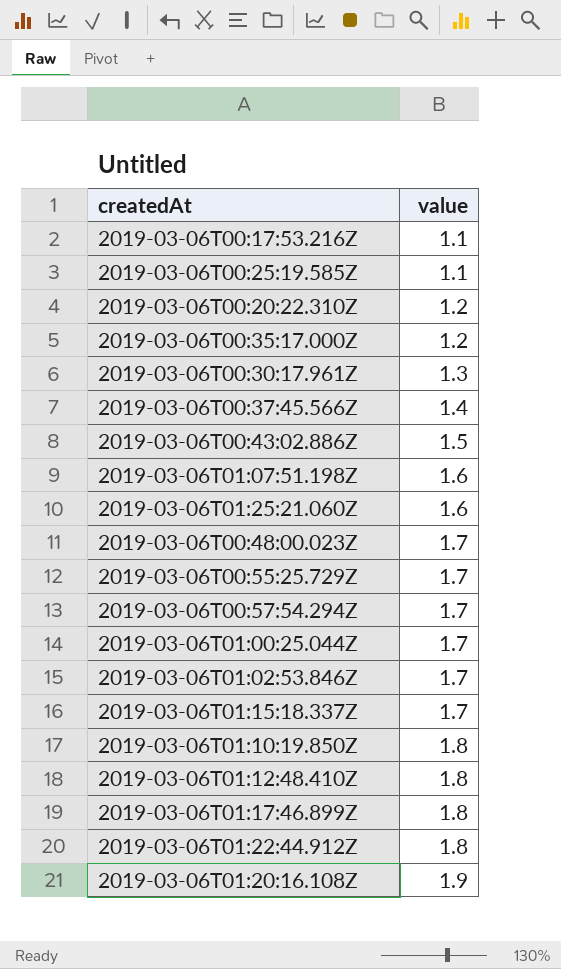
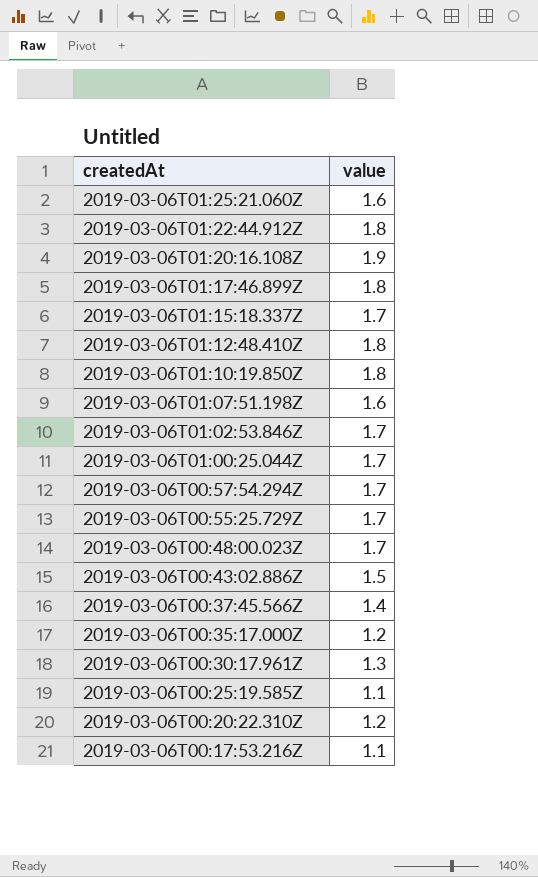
row order: value ascending -> createdAt descending

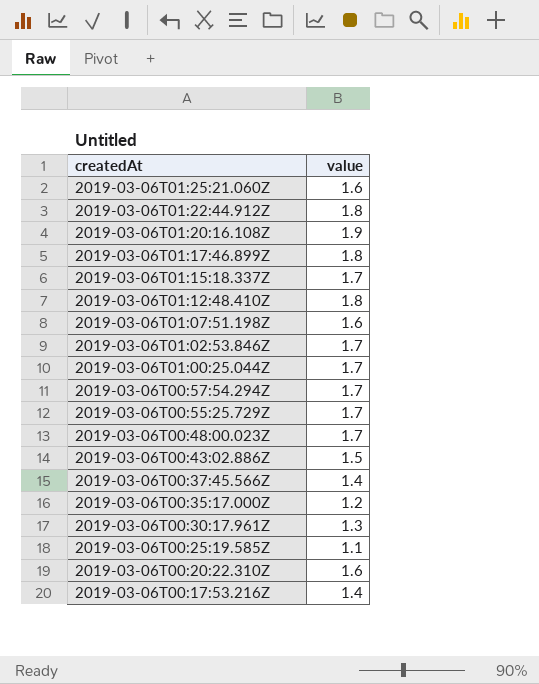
row 2019-03-06T01:10:19.850Z: 1.8 -> none
2019-03-06T00:20:22.310Z | value: 1.2 -> 1.6
2019-03-06T00:17:53.216Z | value: 1.1 -> 1.4

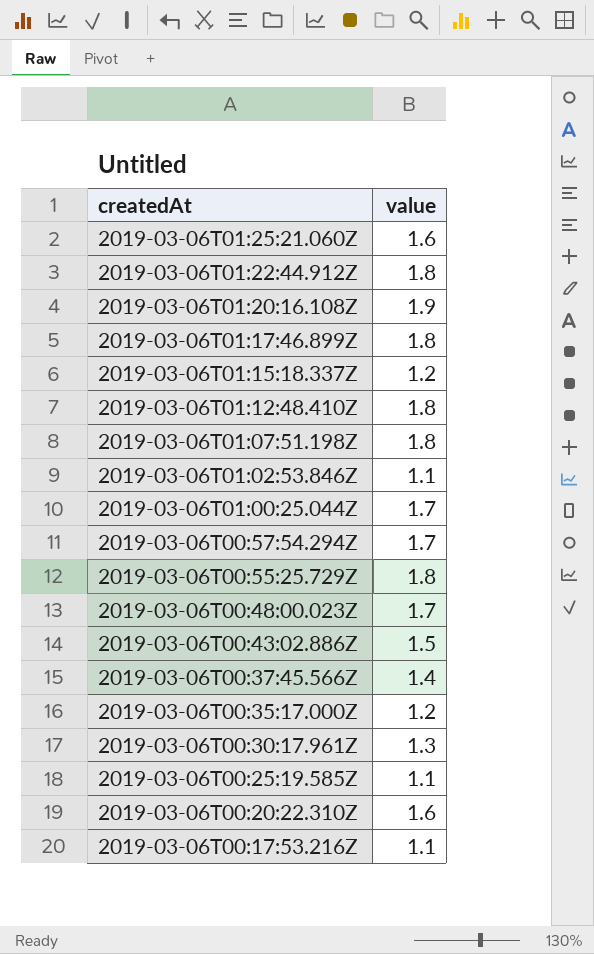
2019-03-06T01:15:18.337Z | value: 1.7 -> 1.2
2019-03-06T01:07:51.198Z | value: 1.6 -> 1.8
2019-03-06T01:02:53.846Z | value: 1.7 -> 1.1
2019-03-06T00:55:25.729Z | value: 1.7 -> 1.8
2019-03-06T00:17:53.216Z | value: 1.4 -> 1.1

